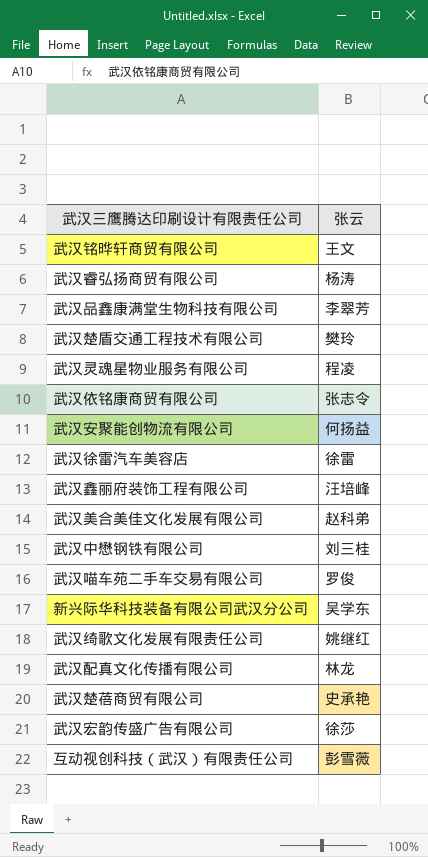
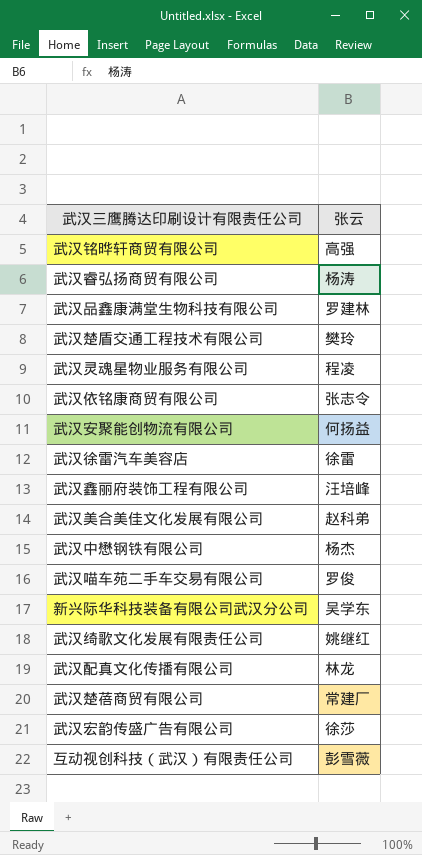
武汉铭晔轩商贸有限公司 | 张云: 王文 -> 高强
武汉品鑫康满堂生物科技有限公司 | 张云: 李翠芳 -> 罗建林
武汉中懋钢铁有限公司 | 张云: 刘三桂 -> 杨杰
武汉楚蓓商贸有限公司 | 张云: 史承艳 -> 常建厂

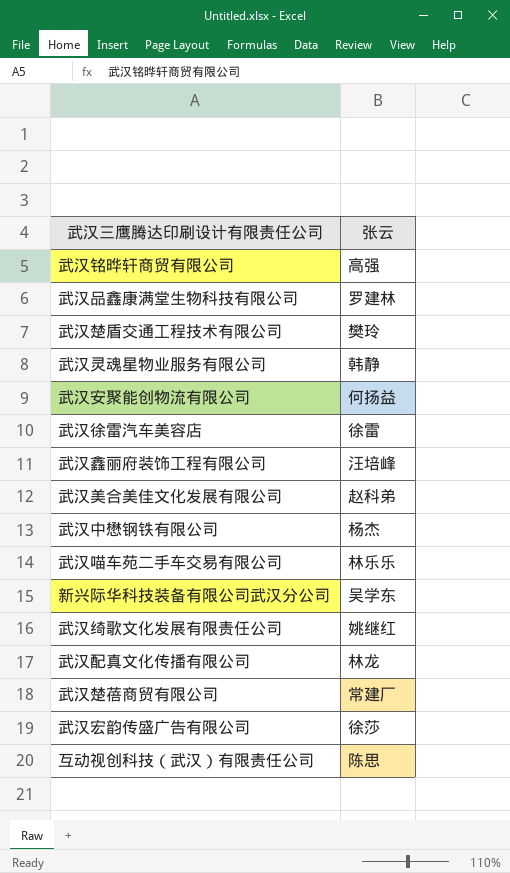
row 武汉睿弘扬商贸有限公司: 杨涛 -> none
row 武汉依铭康商贸有限公司: 张志令 -> none
武汉灵魂星物业服务有限公司 | 张云: 程凌 -> 韩静
武汉喵车苑二手车交易有限公司 | 张云: 罗俊 -> 林乐乐
互动视创科技（武汉）有限责任公司 | 张云: 彭雪薇 -> 陈思

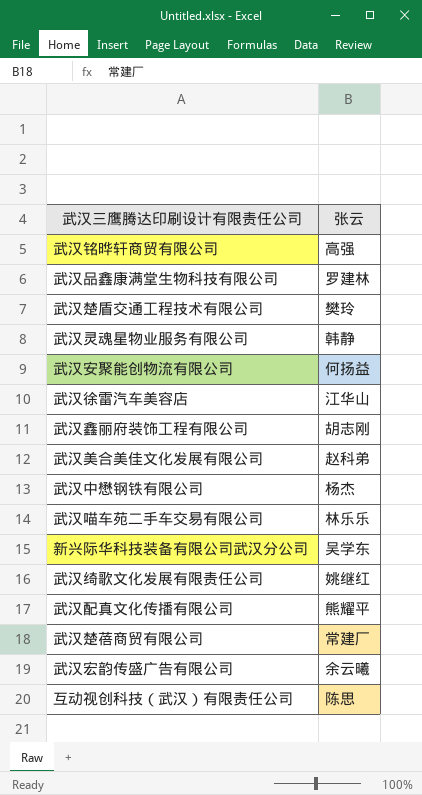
武汉徐雷汽车美容店 | 张云: 徐雷 -> 江华山
武汉鑫丽府装饰工程有限公司 | 张云: 汪培峰 -> 胡志刚
武汉配真文化传播有限公司 | 张云: 林龙 -> 熊耀平
武汉宏韵传盛广告有限公司 | 张云: 徐莎 -> 余云曦

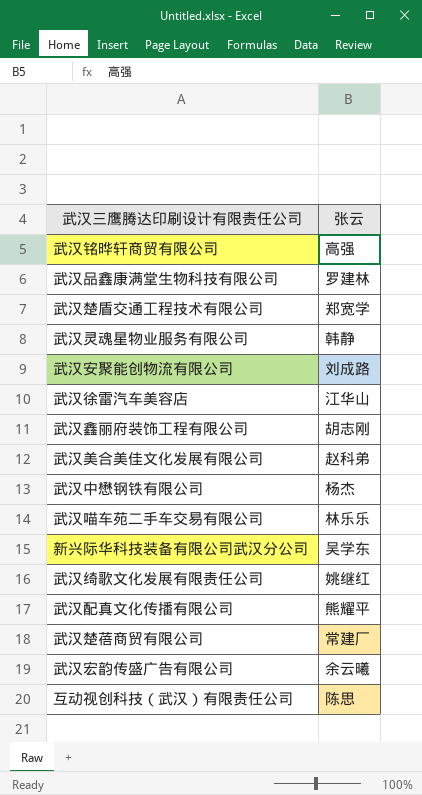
武汉楚盾交通工程技术有限公司 | 张云: 樊玲 -> 郑宽学
武汉安聚能创物流有限公司 | 张云: 何扬益 -> 刘成路

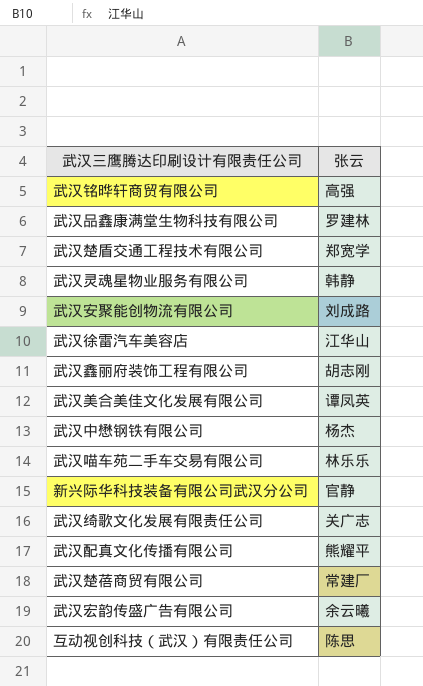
武汉美合美佳文化发展有限公司 | 张云: 赵科弟 -> 谭凤英
新兴际华科技装备有限公司武汉分公司 | 张云: 吴学东 -> 官静
武汉绮歌文化发展有限责任公司 | 张云: 姚继红 -> 关广志

